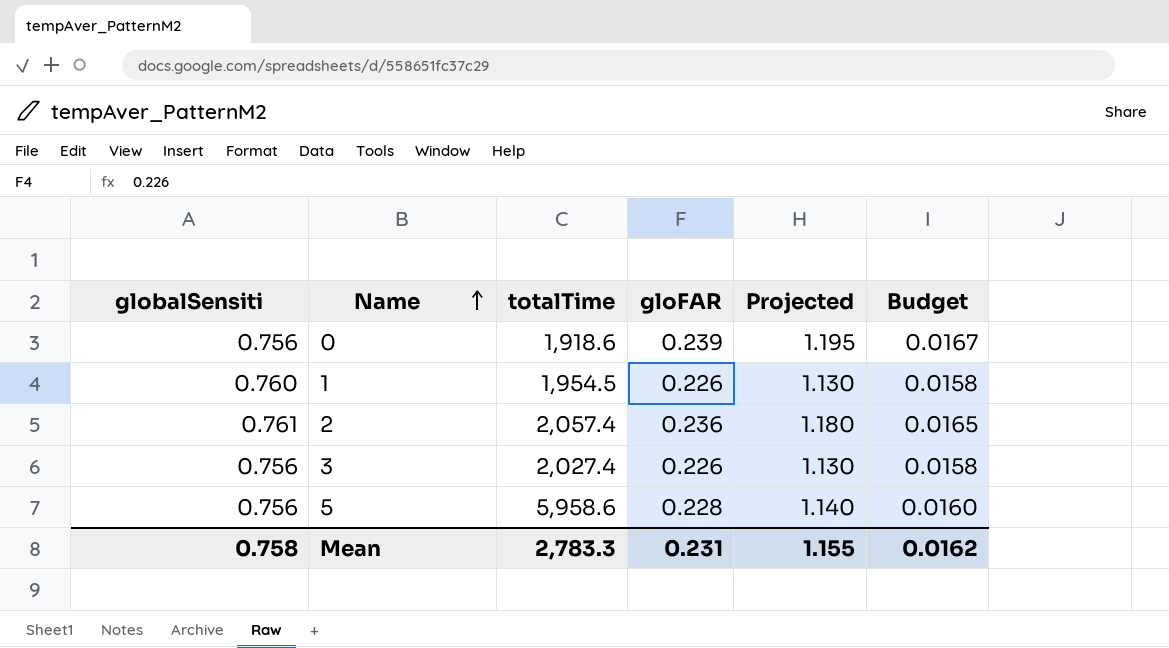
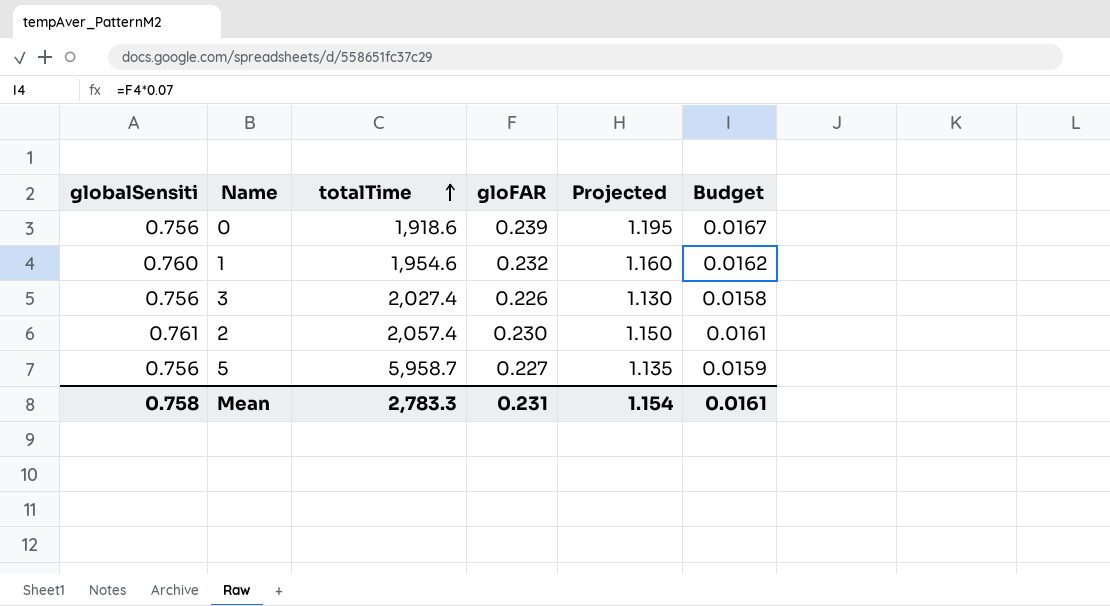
row order: Name ascending -> totalTime ascending
1 | totalTime: 1,954.5 -> 1,954.6
1 | gloFAR: 0.226 -> 0.232
1 | Projected: 1.130 -> 1.160
1 | Budget: 0.0158 -> 0.0162
2 | gloFAR: 0.236 -> 0.230
2 | Projected: 1.180 -> 1.150
2 | Budget: 0.0165 -> 0.0161
5 | totalTime: 5,958.6 -> 5,958.7
5 | gloFAR: 0.228 -> 0.227
5 | Projected: 1.140 -> 1.135
5 | Budget: 0.0160 -> 0.0159
Mean | Projected: 1.155 -> 1.154
Mean | Budget: 0.0162 -> 0.0161

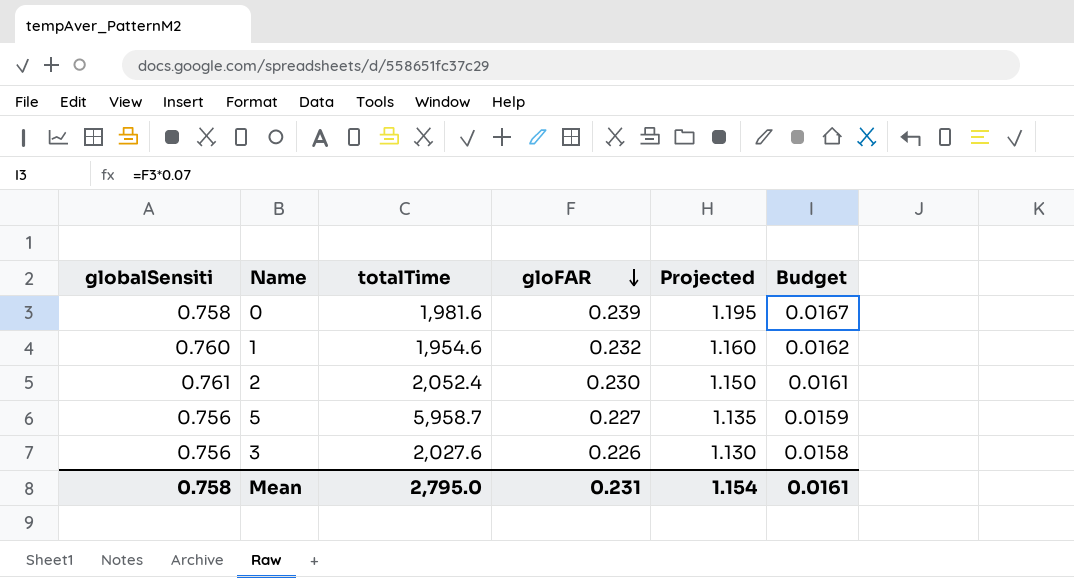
row order: totalTime ascending -> gloFAR descending
0 | globalSensiti: 0.756 -> 0.758
0 | totalTime: 1,918.6 -> 1,981.6
2 | totalTime: 2,057.4 -> 2,052.4
3 | totalTime: 2,027.4 -> 2,027.6
Mean | totalTime: 2,783.3 -> 2,795.0

